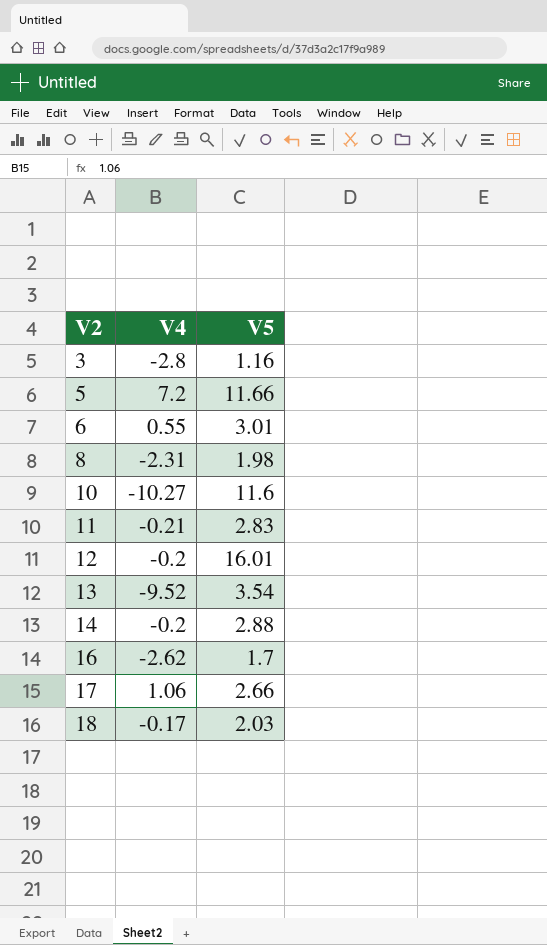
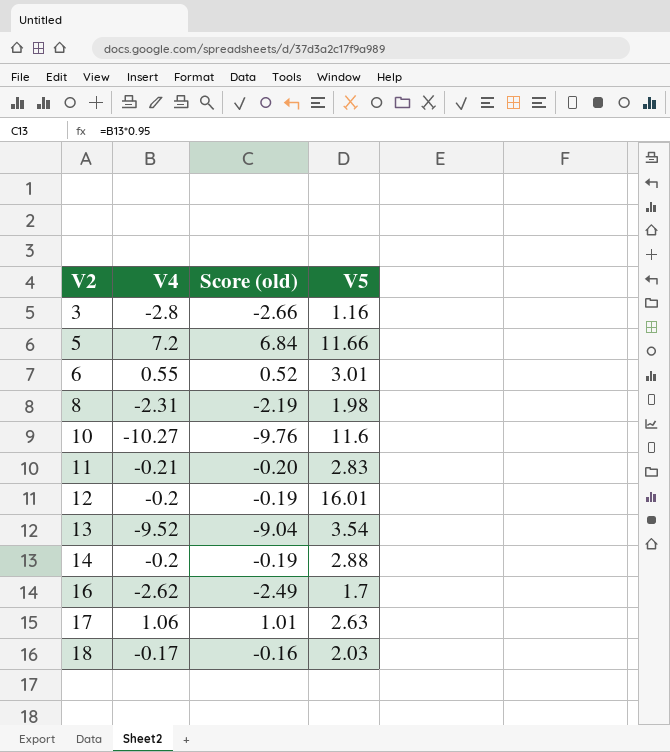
column Score (old) | formula: none -> [V4] * 0.95
17 | V5: 2.66 -> 2.63

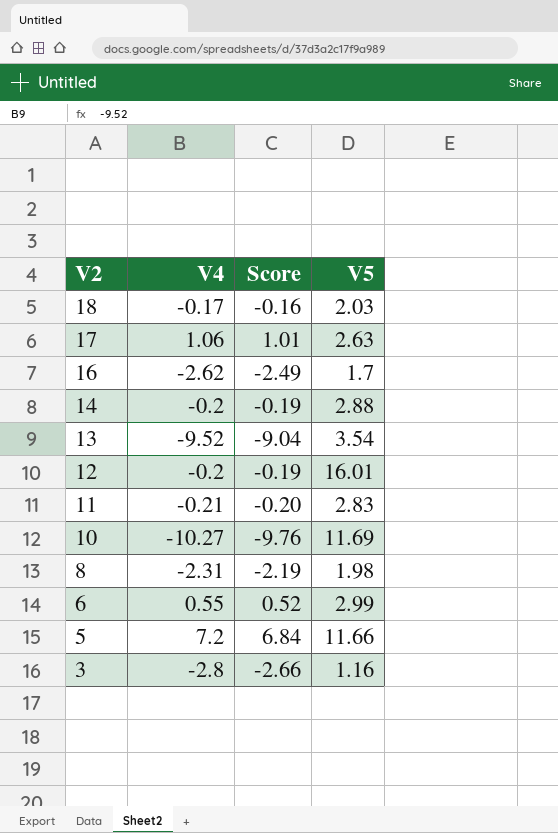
row order: V2 ascending -> V2 descending
column name: Score (old) -> Score
10 | V5: 11.6 -> 11.69
6 | V5: 3.01 -> 2.99

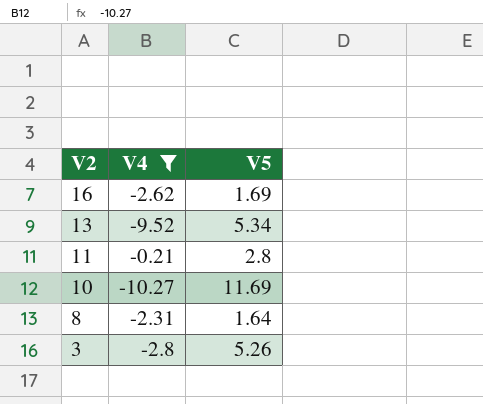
filter: none -> V4 <= -0.21
column Score | formula: [V4] * 0.95 -> none
16 | V5: 1.7 -> 1.69
13 | V5: 3.54 -> 5.34
11 | V5: 2.83 -> 2.8
8 | V5: 1.98 -> 1.64
3 | V5: 1.16 -> 5.26

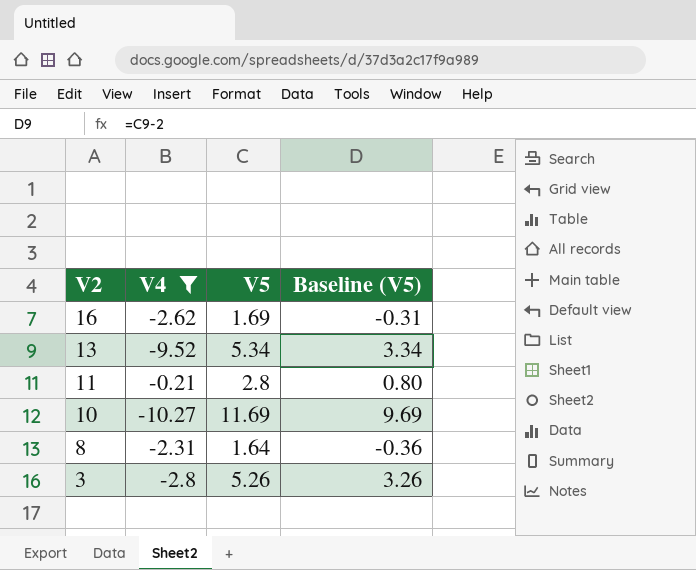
column Baseline (V5) | formula: none -> [V5] - 2

